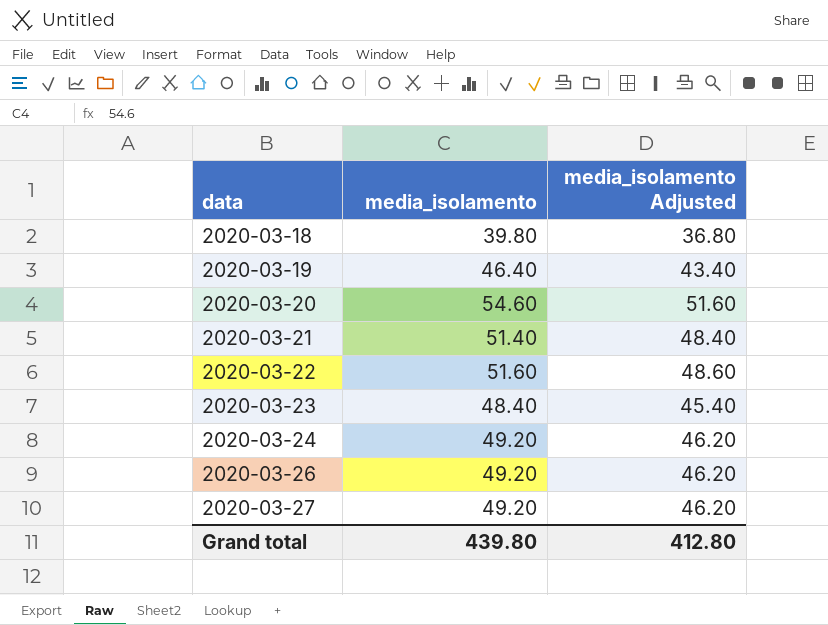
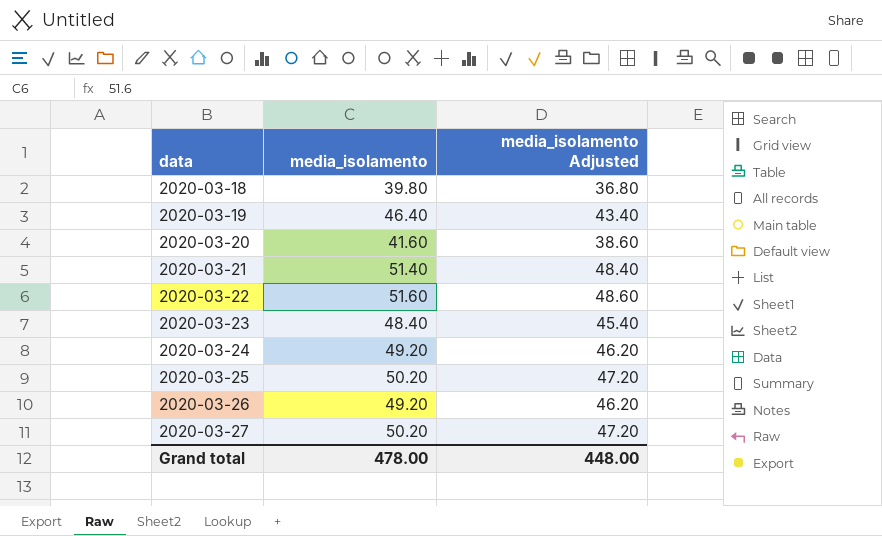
2020-03-20 | media_isolamento: 54.60 -> 41.60
2020-03-20 | media_isolamento Adjusted: 51.60 -> 38.60
row 2020-03-25: none -> 50.20 | 47.20
2020-03-27 | media_isolamento: 49.20 -> 50.20
2020-03-27 | media_isolamento Adjusted: 46.20 -> 47.20
Grand total | media_isolamento: 439.80 -> 478.00
Grand total | media_isolamento Adjusted: 412.80 -> 448.00

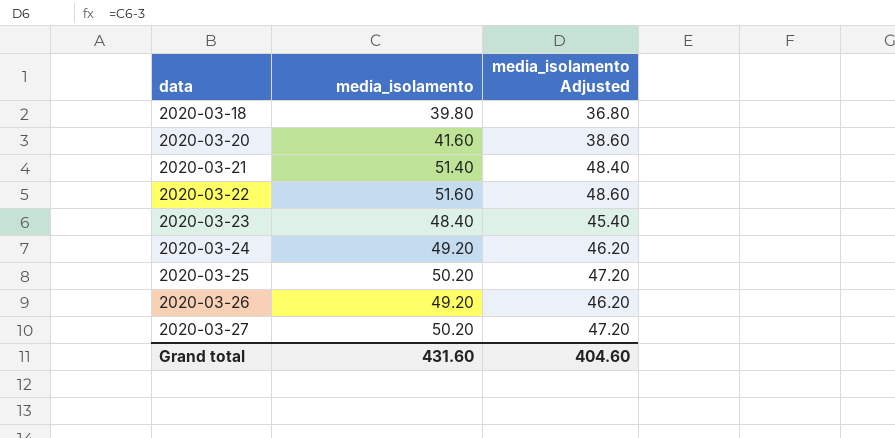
row 2020-03-19: 46.40 | 43.40 -> none
Grand total | media_isolamento: 478.00 -> 431.60
Grand total | media_isolamento Adjusted: 448.00 -> 404.60

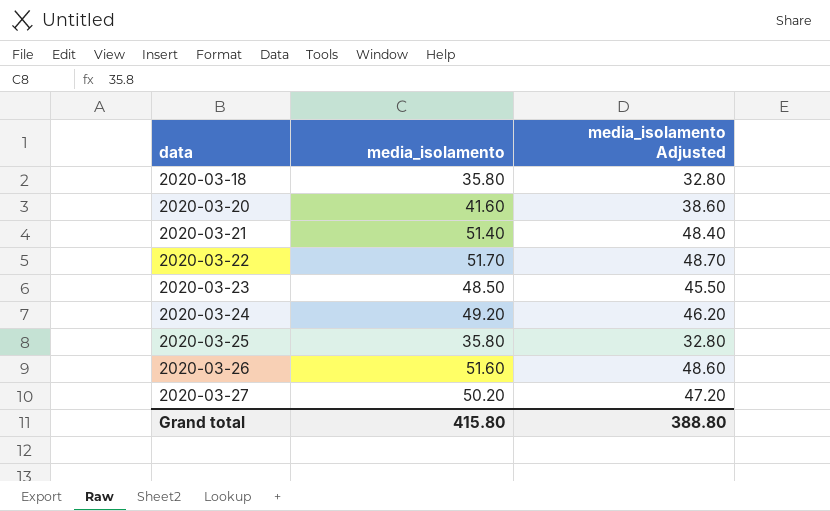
2020-03-18 | media_isolamento: 39.80 -> 35.80
2020-03-18 | media_isolamento Adjusted: 36.80 -> 32.80
2020-03-22 | media_isolamento: 51.60 -> 51.70
2020-03-22 | media_isolamento Adjusted: 48.60 -> 48.70
2020-03-23 | media_isolamento: 48.40 -> 48.50
2020-03-23 | media_isolamento Adjusted: 45.40 -> 45.50
2020-03-25 | media_isolamento: 50.20 -> 35.80
2020-03-25 | media_isolamento Adjusted: 47.20 -> 32.80
2020-03-26 | media_isolamento: 49.20 -> 51.60
2020-03-26 | media_isolamento Adjusted: 46.20 -> 48.60
Grand total | media_isolamento: 431.60 -> 415.80
Grand total | media_isolamento Adjusted: 404.60 -> 388.80

